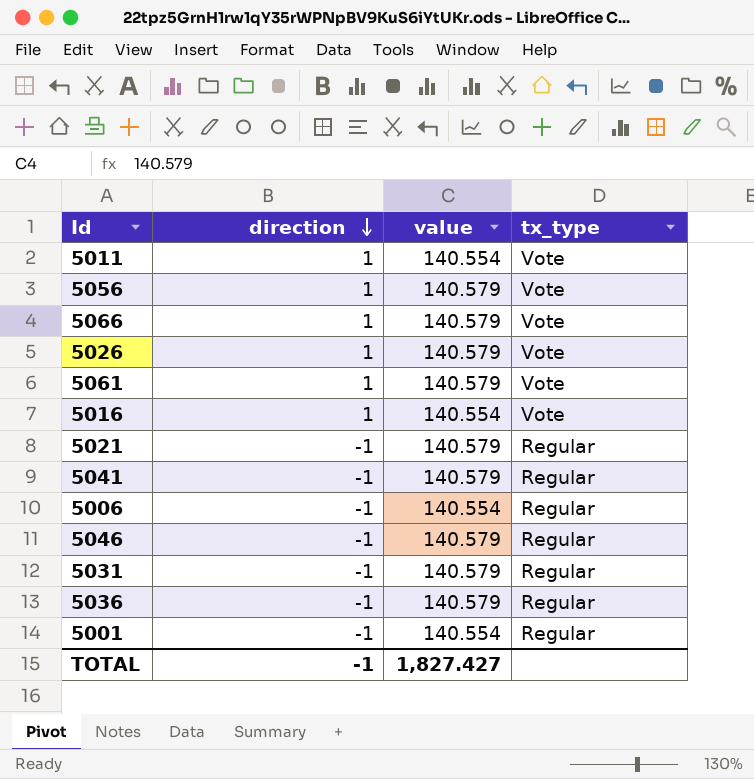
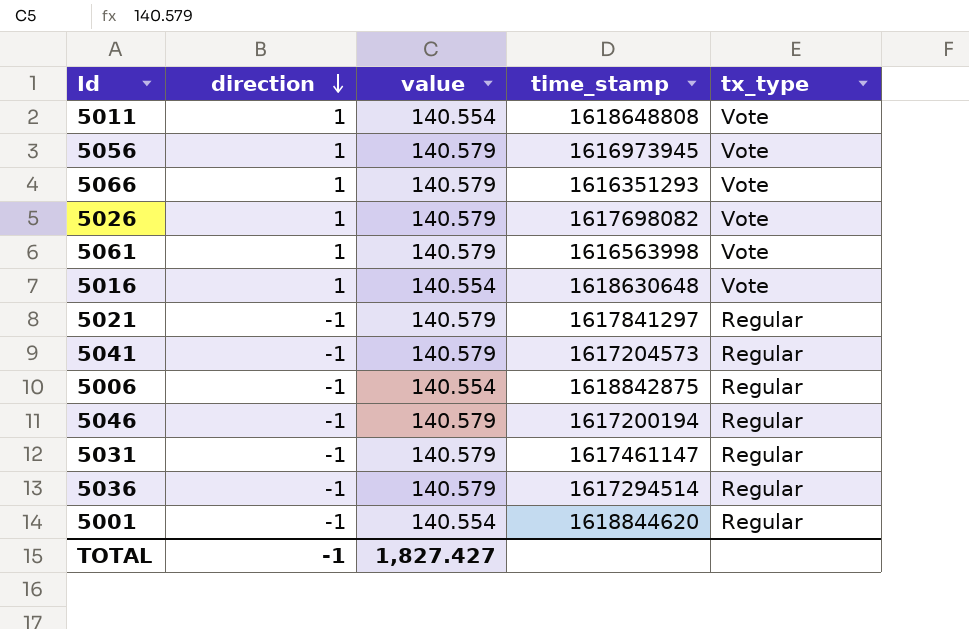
column time_stamp | position: none -> 4

